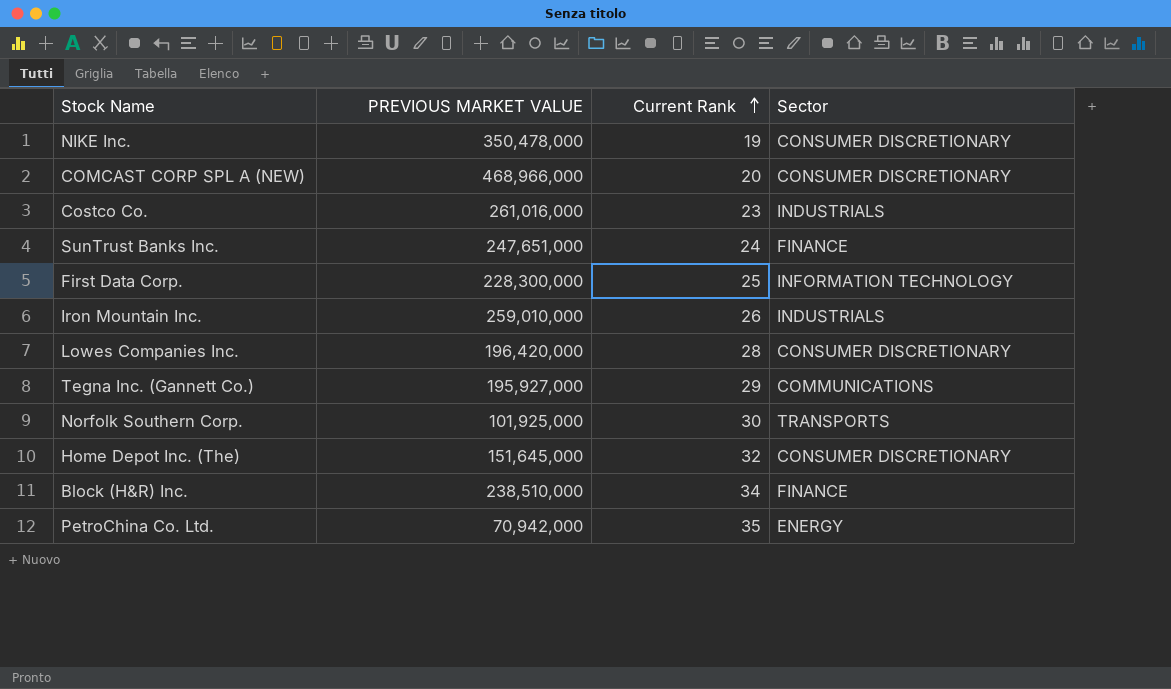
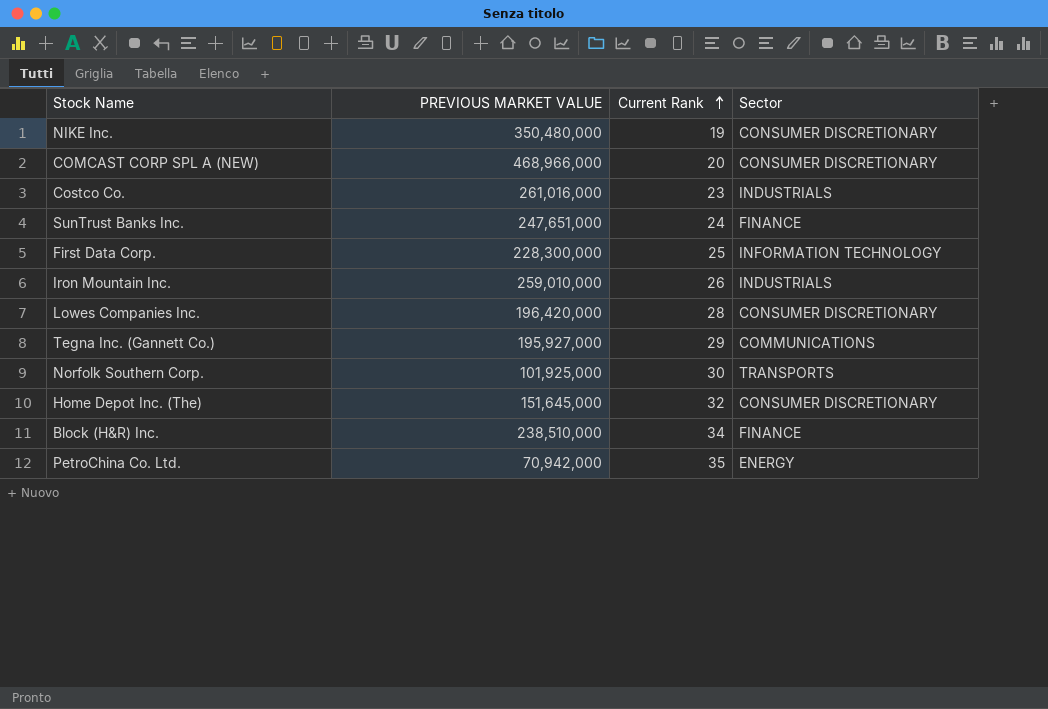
NIKE Inc. | PREVIOUS MARKET VALUE: 350,478,000 -> 350,480,000

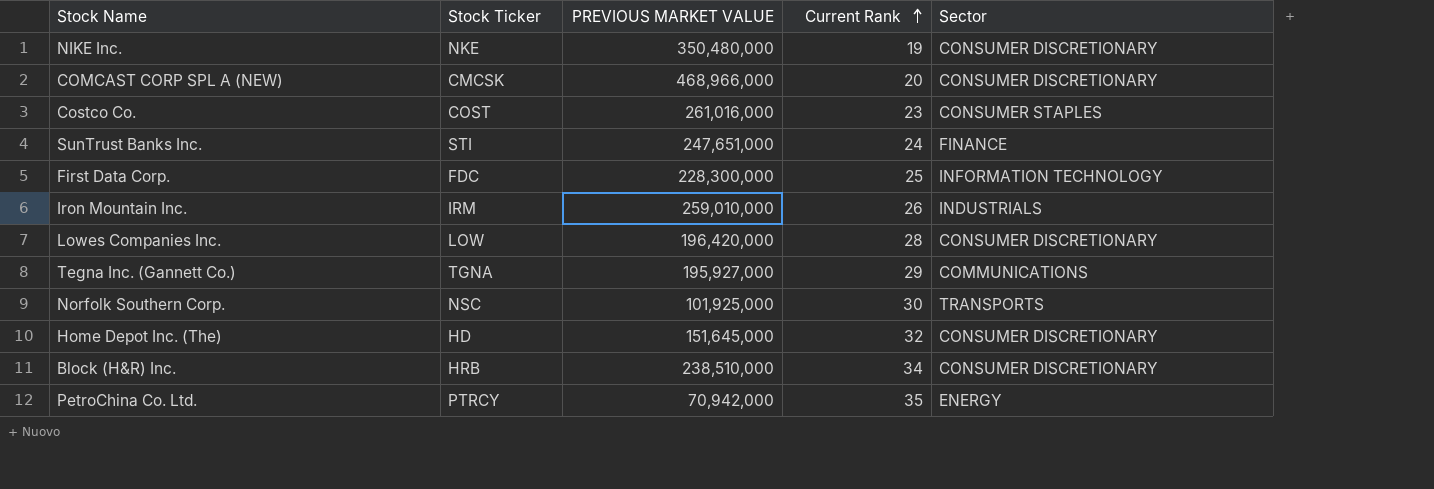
column Stock Ticker | position: none -> 2
Costco Co. | Sector: INDUSTRIALS -> CONSUMER STAPLES
Block (H&R) Inc. | Sector: FINANCE -> CONSUMER DISCRETIONARY

